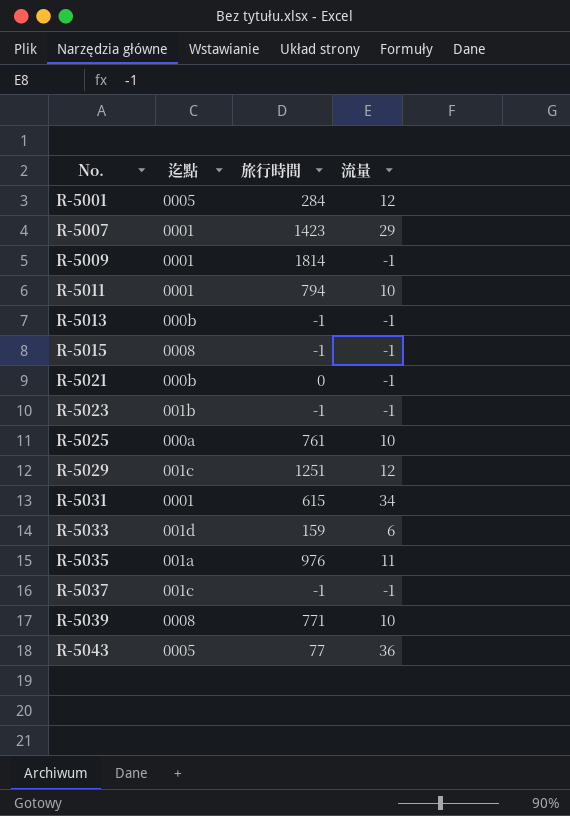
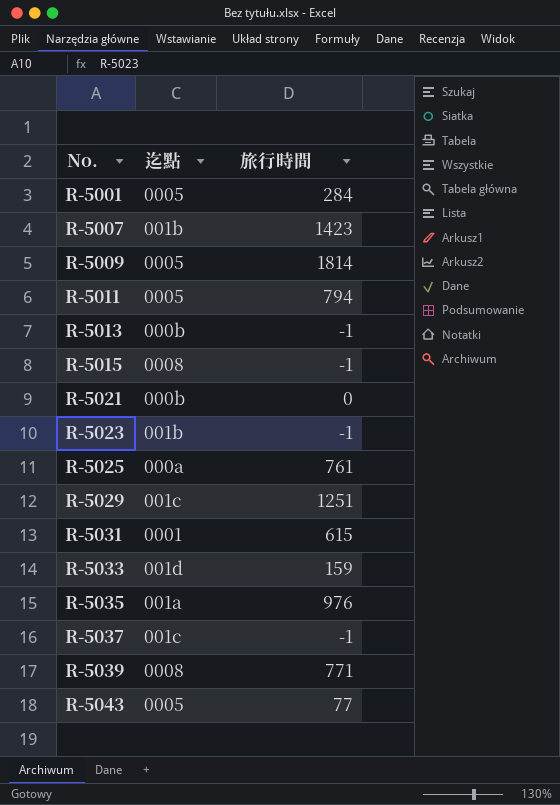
column 流量 | position: 4 -> none
R-5007 | 迄點: 0001 -> 001b
R-5009 | 迄點: 0001 -> 0005
R-5011 | 迄點: 0001 -> 0005

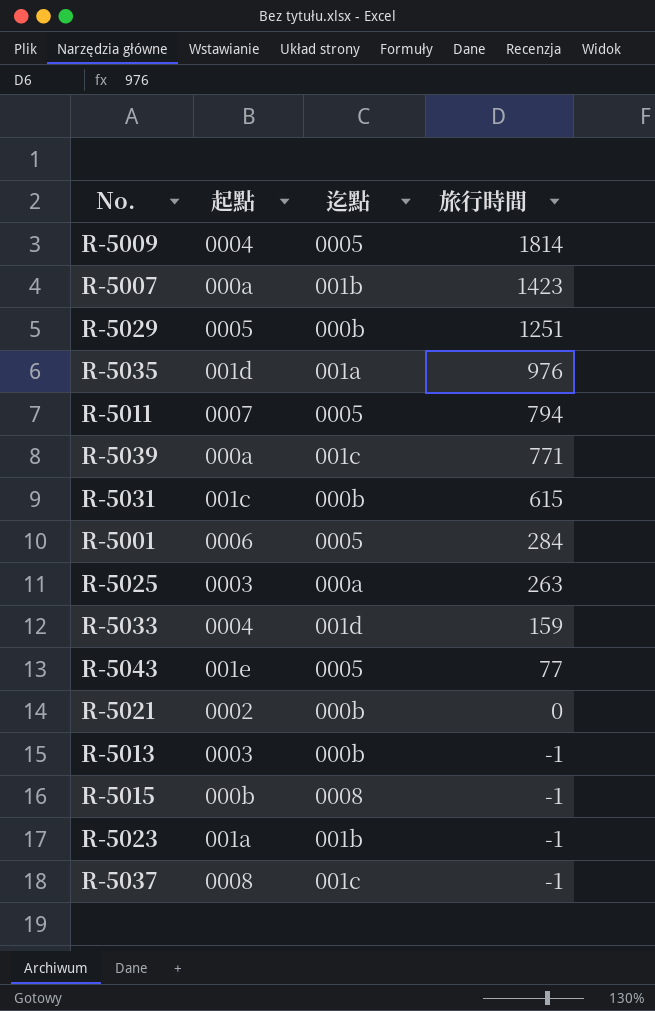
row order: No. ascending -> 旅行時間 descending
column 起點 | position: none -> 2
R-5029 | 迄點: 001c -> 000b
R-5039 | 迄點: 0008 -> 001c
R-5031 | 迄點: 0001 -> 000b
R-5025 | 旅行時間: 761 -> 263

